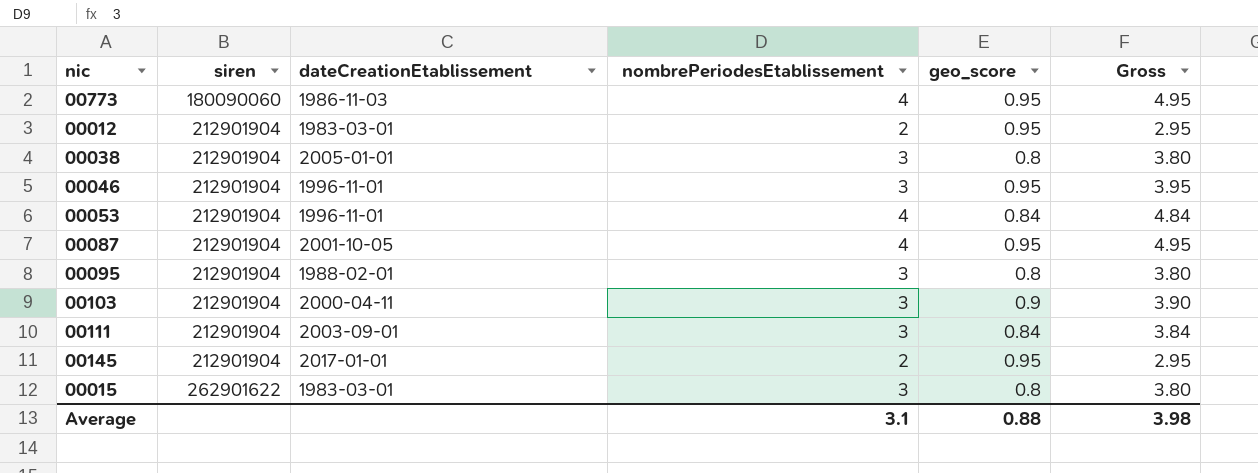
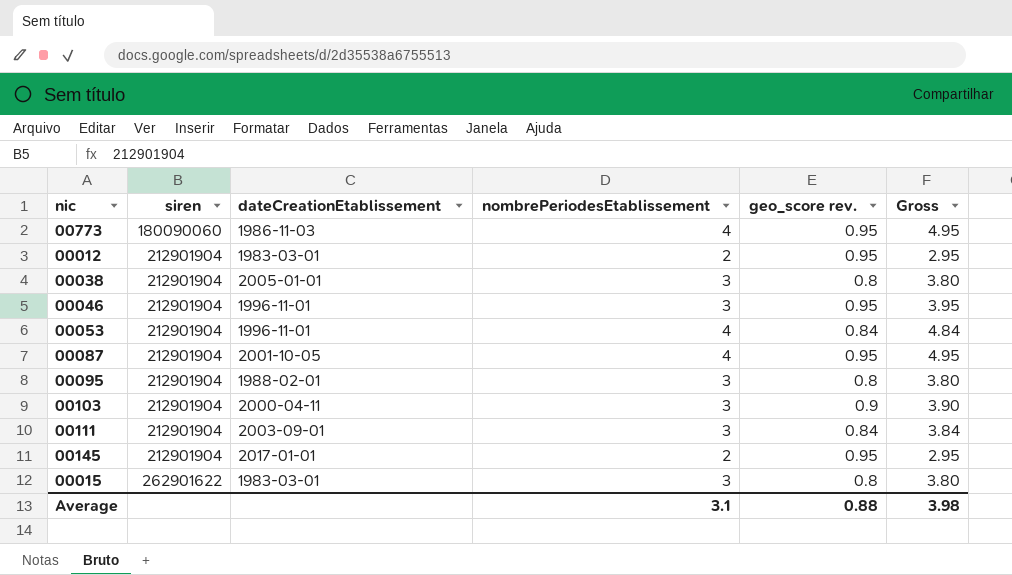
column name: geo_score -> geo_score rev.

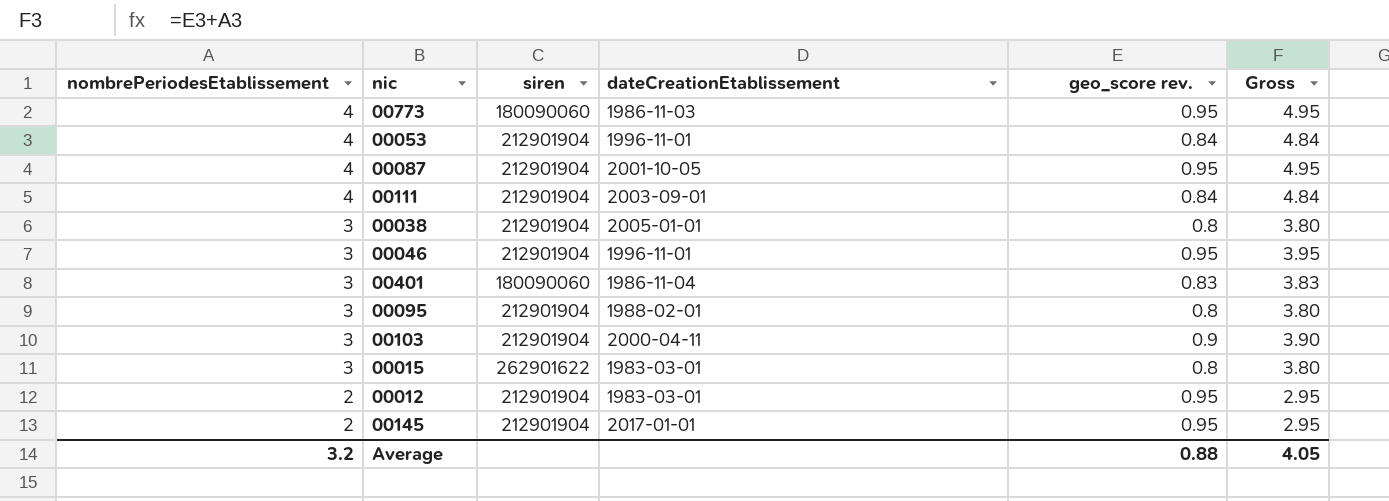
row order: siren ascending -> nombrePeriodesEtablissement descending
column nombrePeriodesEtablissement | position: 4 -> 1
00111 | nombrePeriodesEtablissement: 3 -> 4
00111 | Gross: 3.84 -> 4.84
row 00401: none -> 3 | 180090060 | 1986-11-04 | 0.83 | 3.83
Average | nombrePeriodesEtablissement: 3.1 -> 3.2
Average | Gross: 3.98 -> 4.05

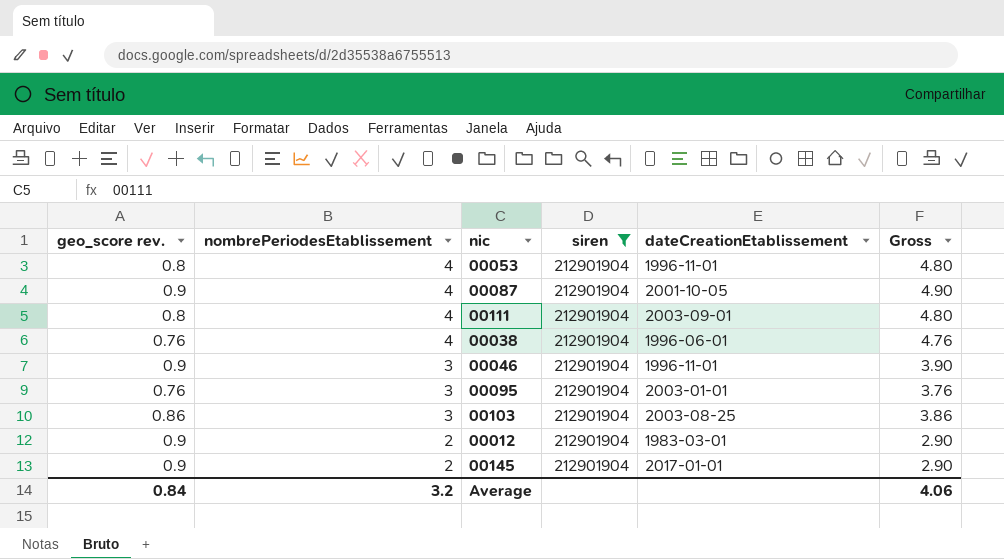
filter: none -> siren = 212901904
column geo_score rev. | position: 5 -> 1
00053 | geo_score rev.: 0.84 -> 0.8
00053 | Gross: 4.84 -> 4.80
00087 | geo_score rev.: 0.95 -> 0.9
00087 | Gross: 4.95 -> 4.90
00111 | geo_score rev.: 0.84 -> 0.8
00111 | Gross: 4.84 -> 4.80
00038 | geo_score rev.: 0.8 -> 0.76
00038 | nombrePeriodesEtablissement: 3 -> 4
00038 | dateCreationEtablissement: 2005-01-01 -> 1996-06-01
00038 | Gross: 3.80 -> 4.76
00046 | geo_score rev.: 0.95 -> 0.9
00046 | Gross: 3.95 -> 3.90
00095 | geo_score rev.: 0.8 -> 0.76
00095 | dateCreationEtablissement: 1988-02-01 -> 2003-01-01
00095 | Gross: 3.80 -> 3.76
00103 | geo_score rev.: 0.9 -> 0.86
00103 | dateCreationEtablissement: 2000-04-11 -> 2003-08-25
00103 | Gross: 3.90 -> 3.86
00012 | geo_score rev.: 0.95 -> 0.9
00012 | Gross: 2.95 -> 2.90
00145 | geo_score rev.: 0.95 -> 0.9
00145 | Gross: 2.95 -> 2.90
Average | geo_score rev.: 0.88 -> 0.84
Average | Gross: 4.05 -> 4.06

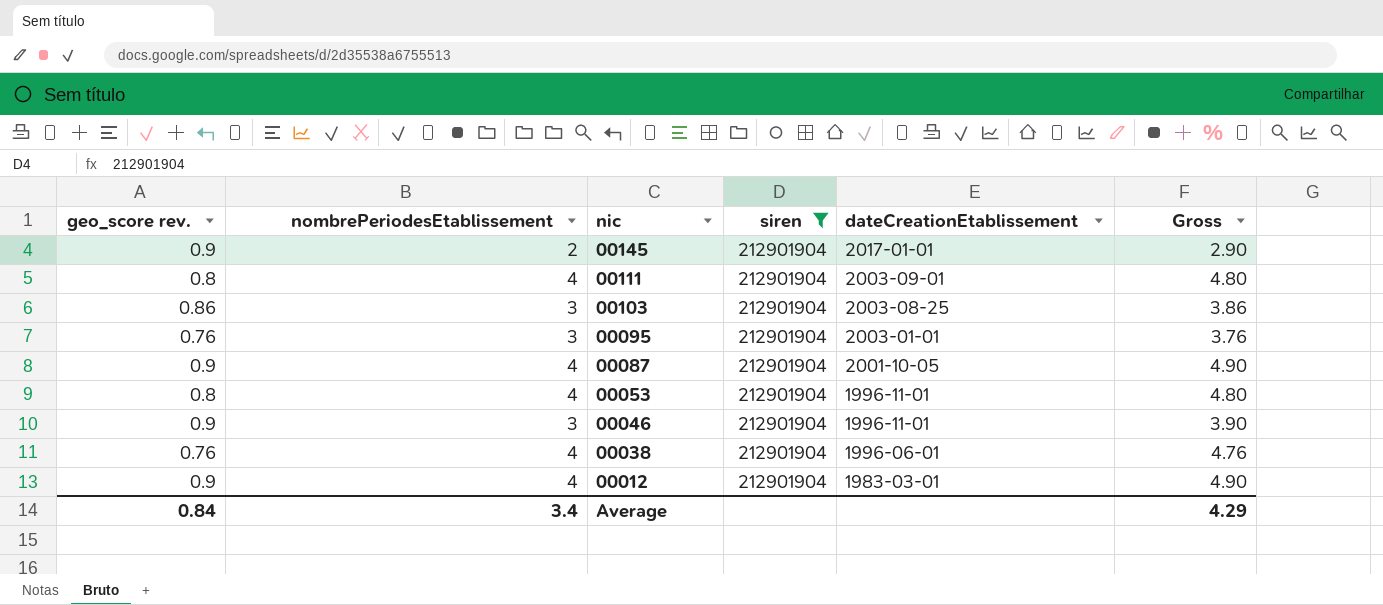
row order: nombrePeriodesEtablissement descending -> nic descending
00012 | nombrePeriodesEtablissement: 2 -> 4
00012 | Gross: 2.90 -> 4.90
Average | nombrePeriodesEtablissement: 3.2 -> 3.4
Average | Gross: 4.06 -> 4.29

